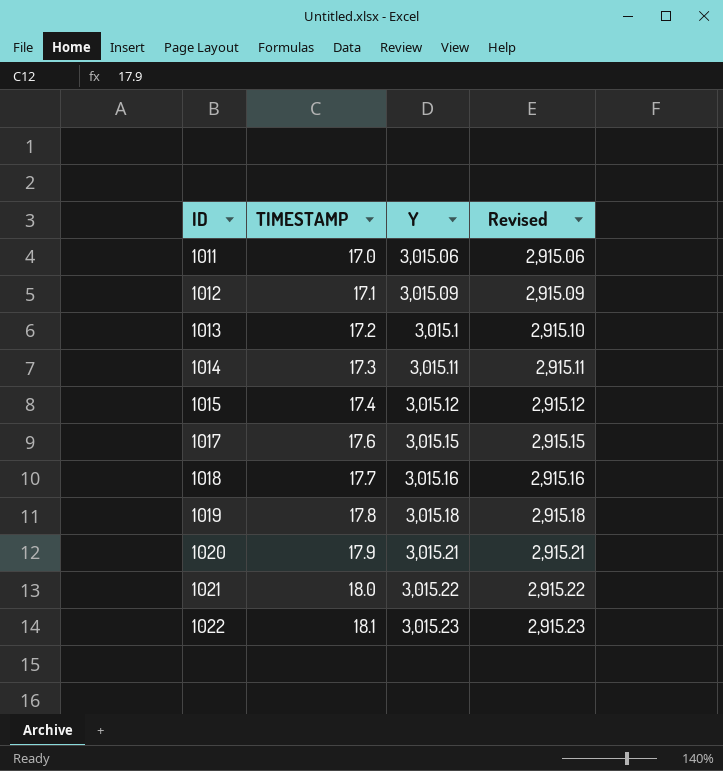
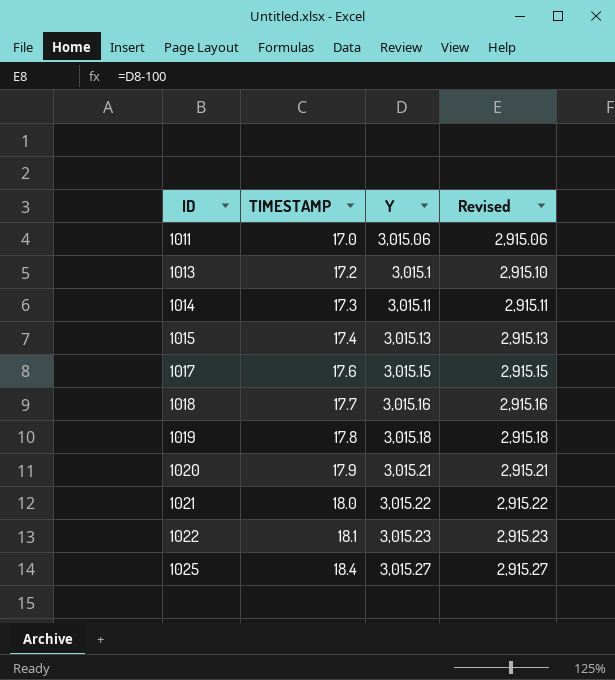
row 1012: 17.1 | 3,015.09 | 2,915.09 -> none
1015 | Y: 3,015.12 -> 3,015.13
1015 | Revised: 2,915.12 -> 2,915.13
row 1025: none -> 18.4 | 3,015.27 | 2,915.27

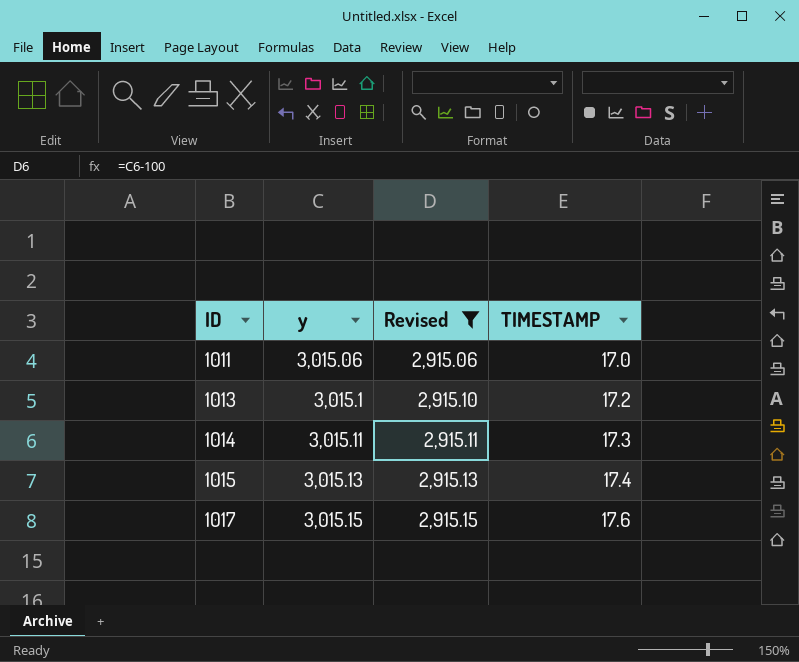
filter: none -> Revised <= 2,915.15
column name: Y -> y
column TIMESTAMP | position: 2 -> 4

